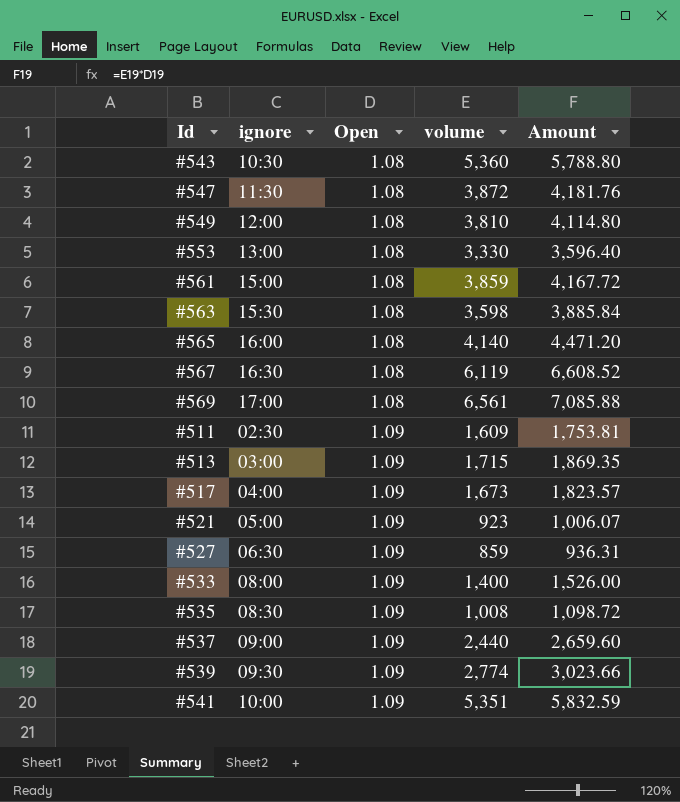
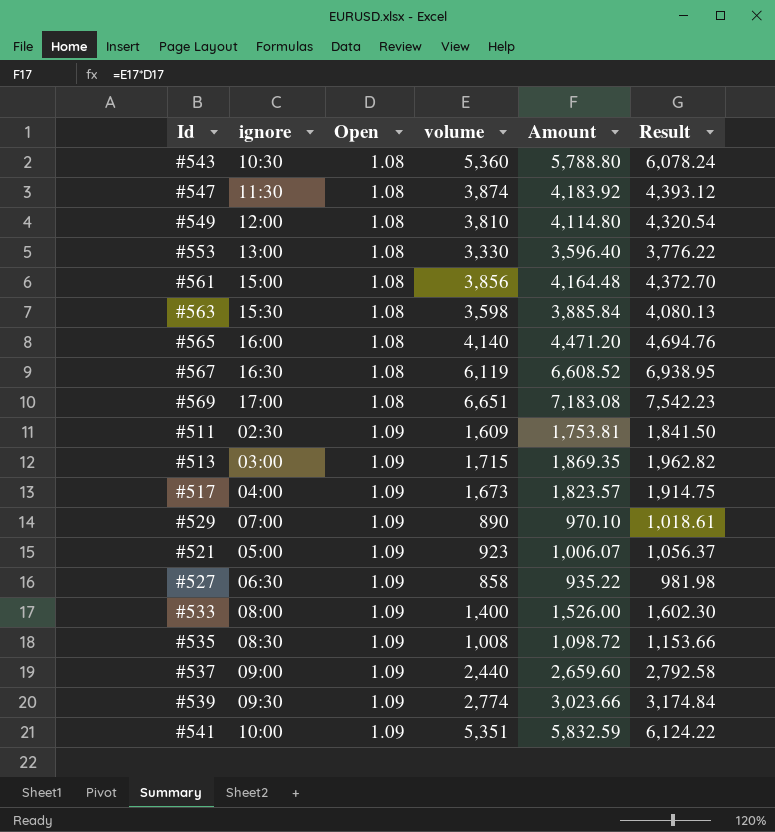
column Result | formula: none -> [Amount] * 1.05
#547 | volume: 3,872 -> 3,874
#547 | Amount: 4,181.76 -> 4,183.92
#561 | volume: 3,859 -> 3,856
#561 | Amount: 4,167.72 -> 4,164.48
#569 | volume: 6,561 -> 6,651
#569 | Amount: 7,085.88 -> 7,183.08
row #529: none -> 07:00 | 1.09 | 890 | 970.10 | 1,018.61
#527 | volume: 859 -> 858
#527 | Amount: 936.31 -> 935.22

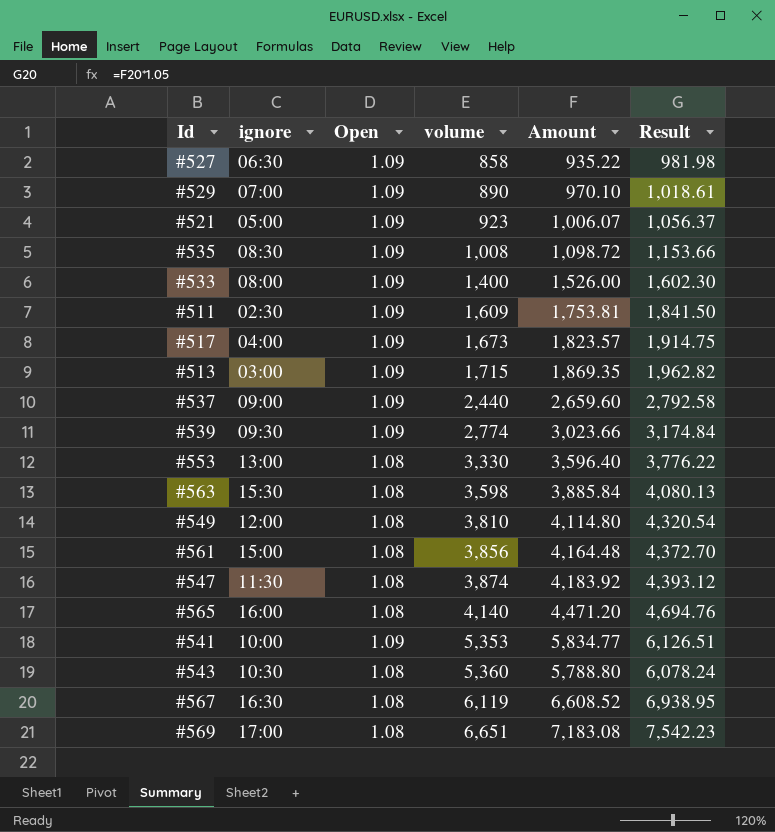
row order: Open ascending -> volume ascending
#541 | volume: 5,351 -> 5,353
#541 | Amount: 5,832.59 -> 5,834.77
#541 | Result: 6,124.22 -> 6,126.51

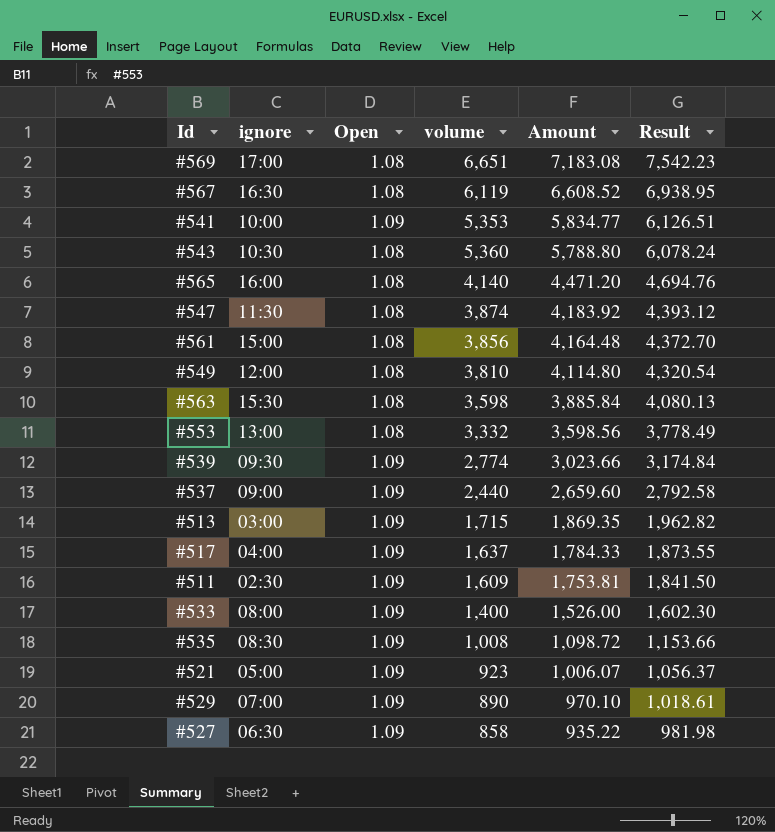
row order: volume ascending -> Amount descending
#553 | volume: 3,330 -> 3,332
#553 | Amount: 3,596.40 -> 3,598.56
#553 | Result: 3,776.22 -> 3,778.49
#517 | volume: 1,673 -> 1,637
#517 | Amount: 1,823.57 -> 1,784.33
#517 | Result: 1,914.75 -> 1,873.55

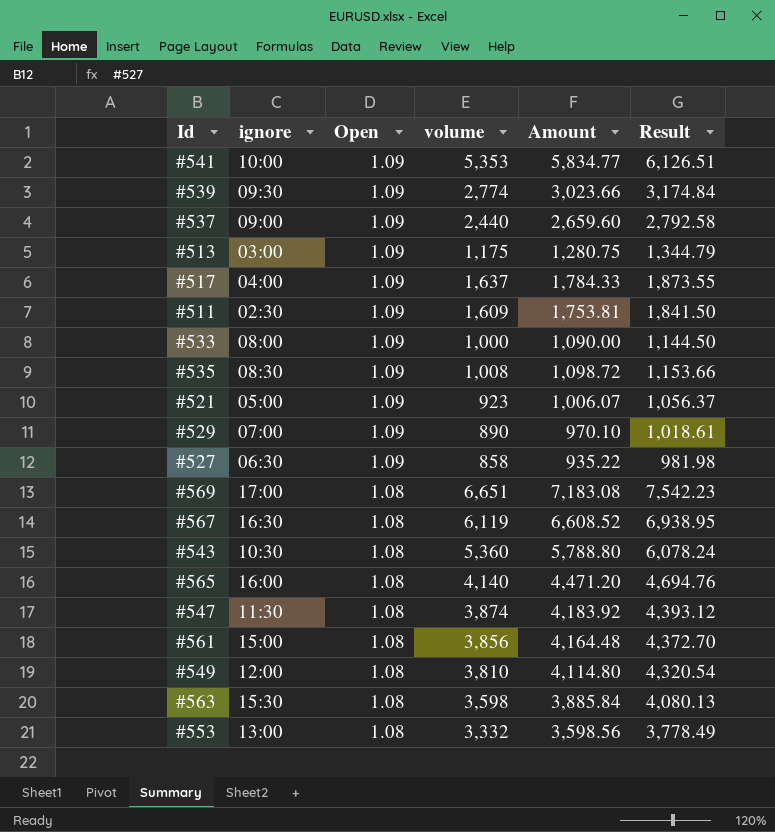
row order: Amount descending -> Open descending
#513 | volume: 1,715 -> 1,175
#513 | Amount: 1,869.35 -> 1,280.75
#513 | Result: 1,962.82 -> 1,344.79
#533 | volume: 1,400 -> 1,000
#533 | Amount: 1,526.00 -> 1,090.00
#533 | Result: 1,602.30 -> 1,144.50

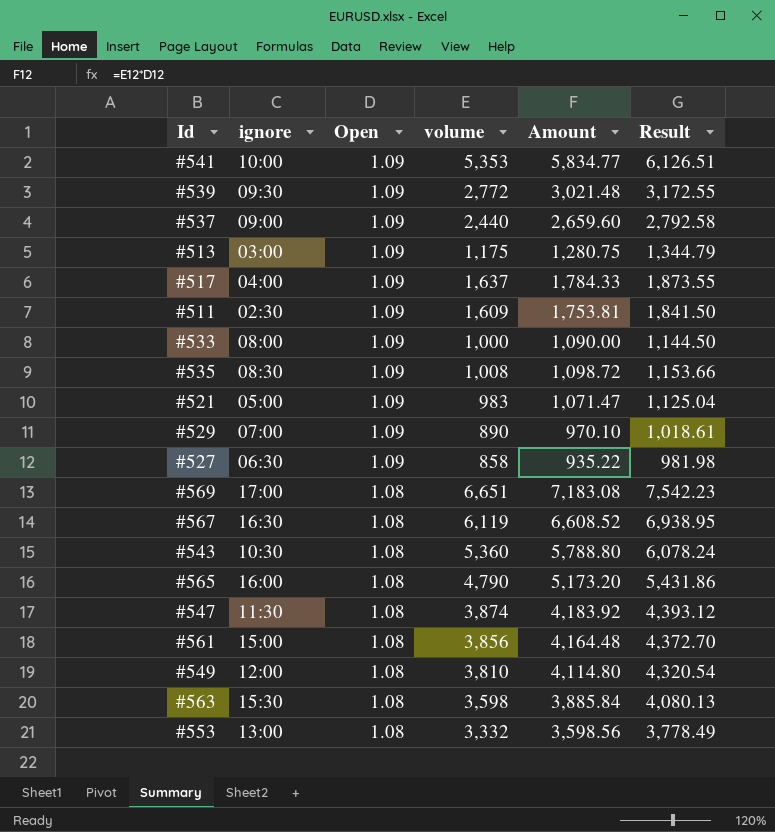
#539 | volume: 2,774 -> 2,772
#539 | Amount: 3,023.66 -> 3,021.48
#539 | Result: 3,174.84 -> 3,172.55
#521 | volume: 923 -> 983
#521 | Amount: 1,006.07 -> 1,071.47
#521 | Result: 1,056.37 -> 1,125.04
#565 | volume: 4,140 -> 4,790
#565 | Amount: 4,471.20 -> 5,173.20
#565 | Result: 4,694.76 -> 5,431.86

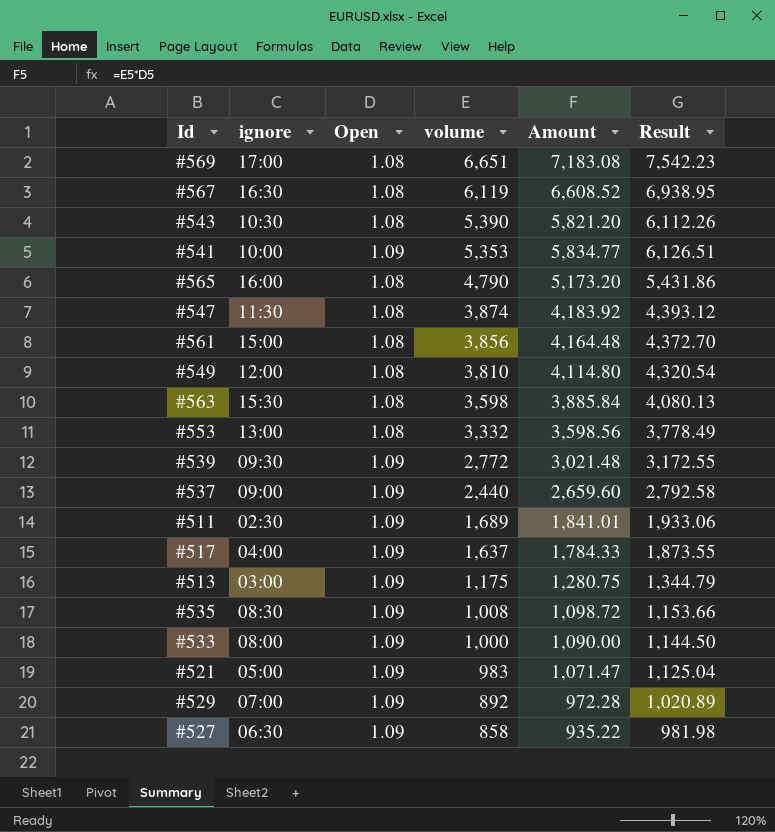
row order: Open descending -> volume descending
#543 | volume: 5,360 -> 5,390
#543 | Amount: 5,788.80 -> 5,821.20
#543 | Result: 6,078.24 -> 6,112.26
#511 | volume: 1,609 -> 1,689
#511 | Amount: 1,753.81 -> 1,841.01
#511 | Result: 1,841.50 -> 1,933.06
#529 | volume: 890 -> 892
#529 | Amount: 970.10 -> 972.28
#529 | Result: 1,018.61 -> 1,020.89

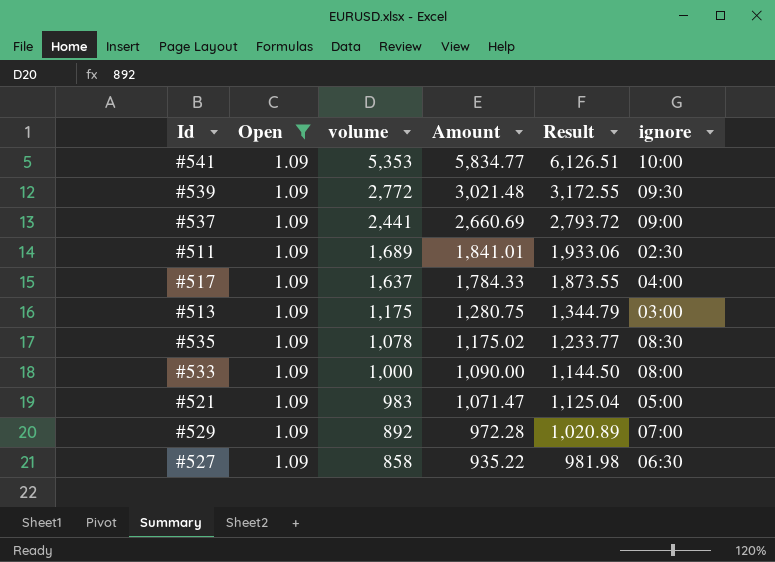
filter: none -> Open = 1.09
column ignore | position: 2 -> 6
#537 | volume: 2,440 -> 2,441
#537 | Amount: 2,659.60 -> 2,660.69
#537 | Result: 2,792.58 -> 2,793.72
#535 | volume: 1,008 -> 1,078
#535 | Amount: 1,098.72 -> 1,175.02
#535 | Result: 1,153.66 -> 1,233.77

